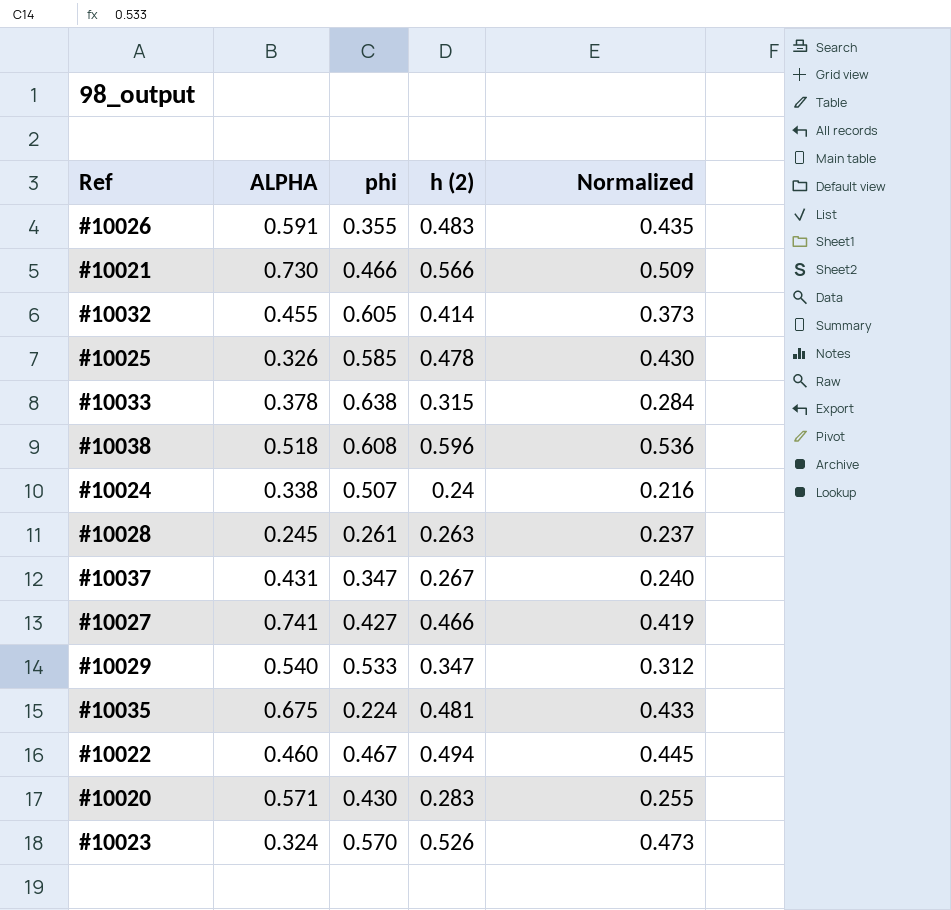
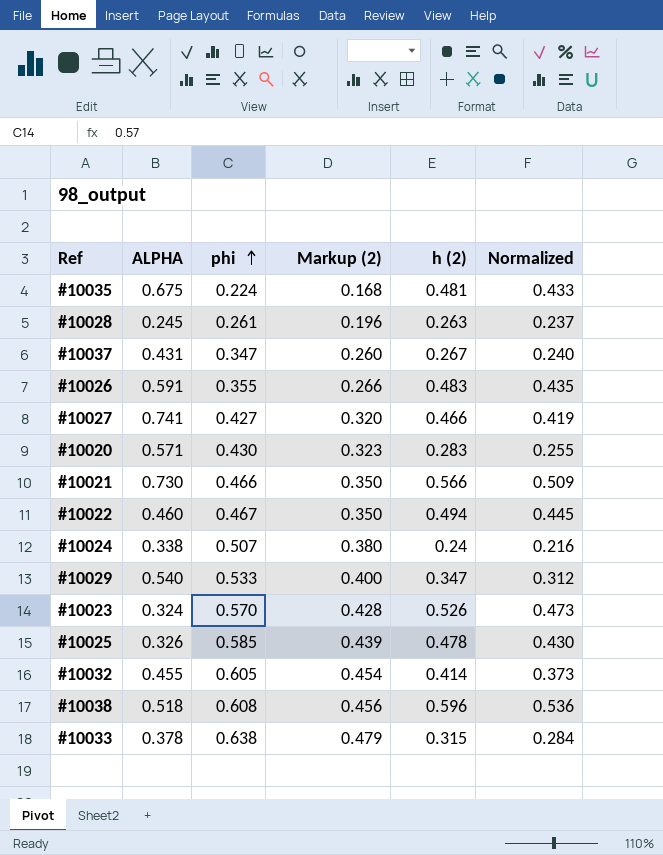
row order: none -> phi ascending
column Markup (2) | formula: none -> [phi] * 0.75

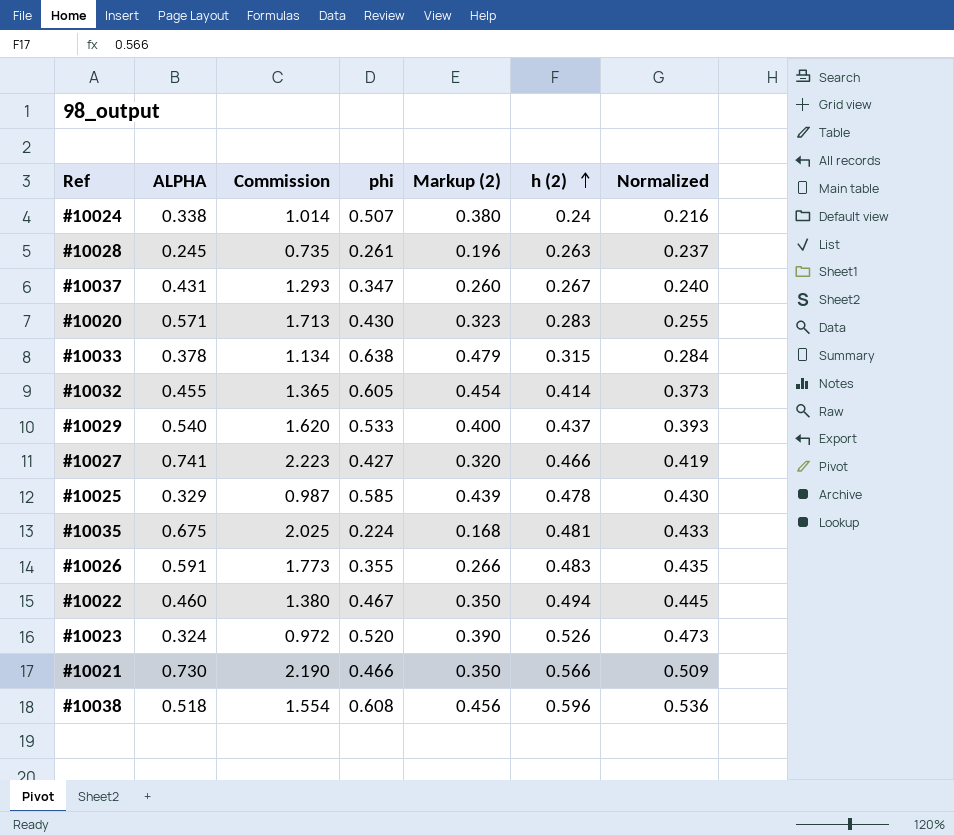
row order: phi ascending -> h (2) ascending
column Commission | formula: none -> [ALPHA] * 3
#10029 | h (2): 0.347 -> 0.437
#10029 | Normalized: 0.312 -> 0.393
#10025 | ALPHA: 0.326 -> 0.329
#10023 | phi: 0.570 -> 0.520
#10023 | Markup (2): 0.428 -> 0.390

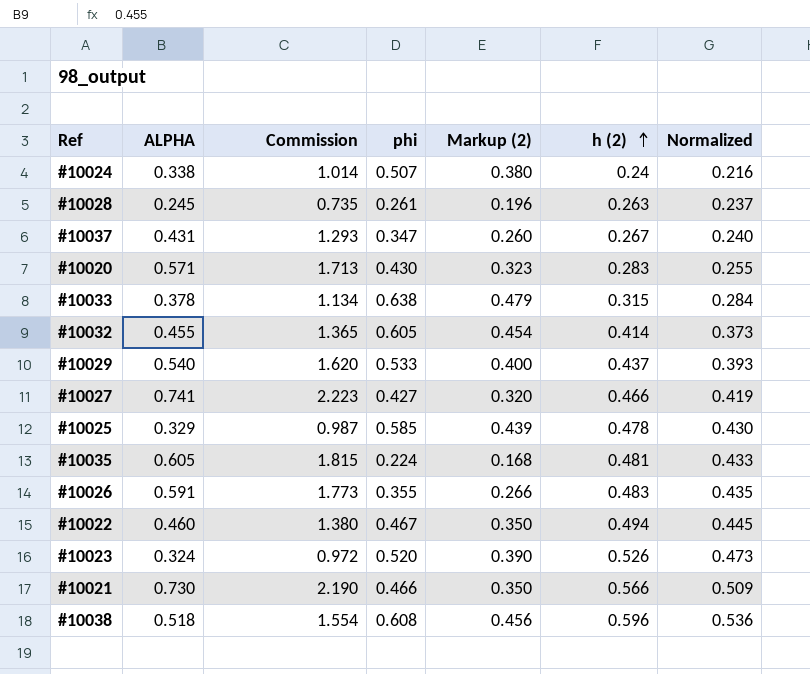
#10035 | ALPHA: 0.675 -> 0.605
#10035 | Commission: 2.025 -> 1.815

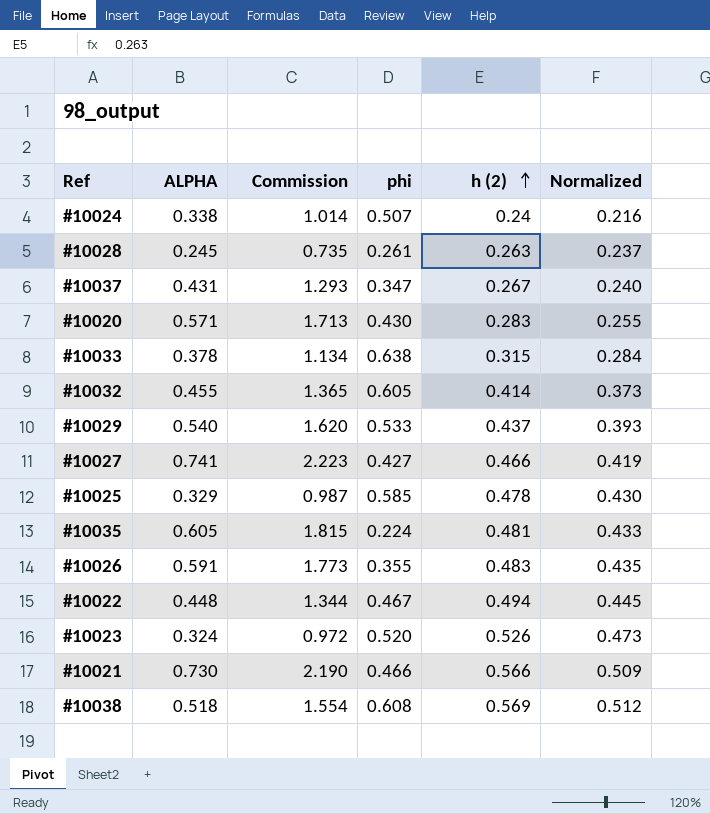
column Markup (2) | formula: [phi] * 0.75 -> none
#10022 | ALPHA: 0.460 -> 0.448
#10022 | Commission: 1.380 -> 1.344
#10038 | h (2): 0.596 -> 0.569
#10038 | Normalized: 0.536 -> 0.512

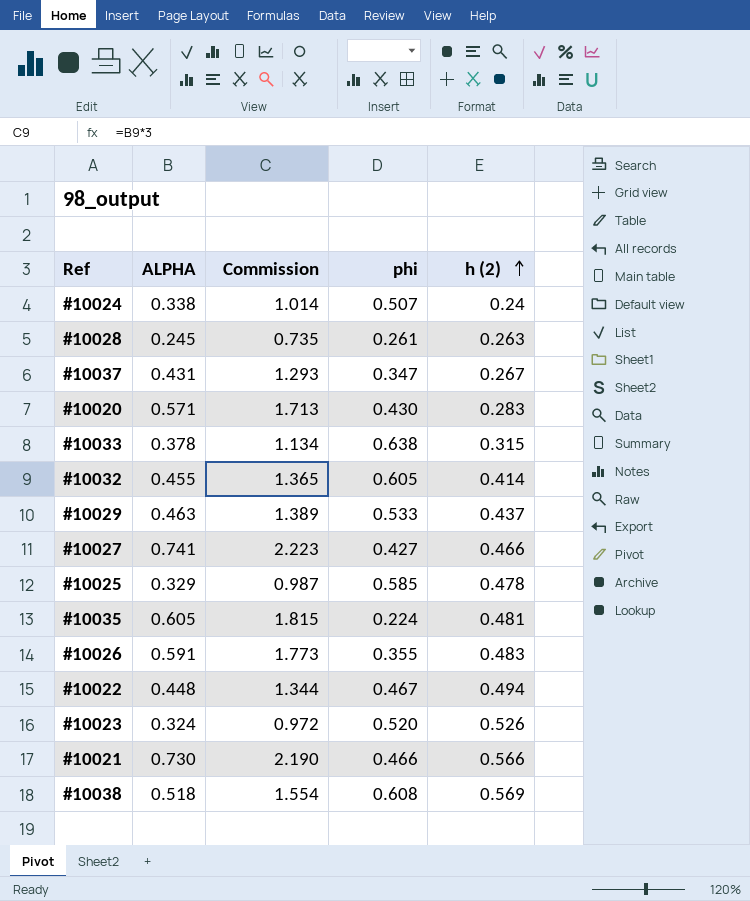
column Normalized | formula: [h (2)] * 0.9 -> none
#10029 | ALPHA: 0.540 -> 0.463
#10029 | Commission: 1.620 -> 1.389

